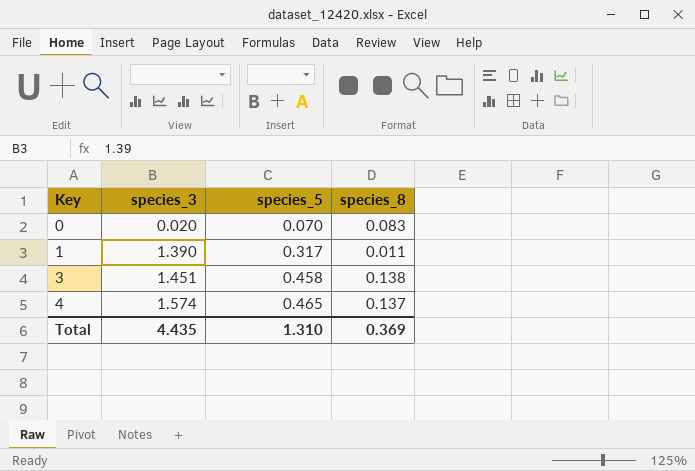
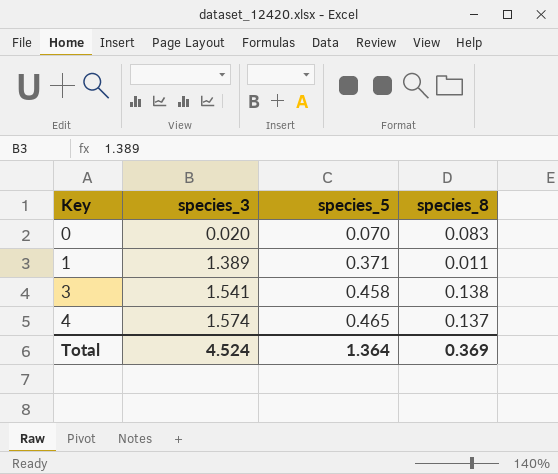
1 | species_3: 1.390 -> 1.389
1 | species_5: 0.317 -> 0.371
3 | species_3: 1.451 -> 1.541
Total | species_3: 4.435 -> 4.524
Total | species_5: 1.310 -> 1.364

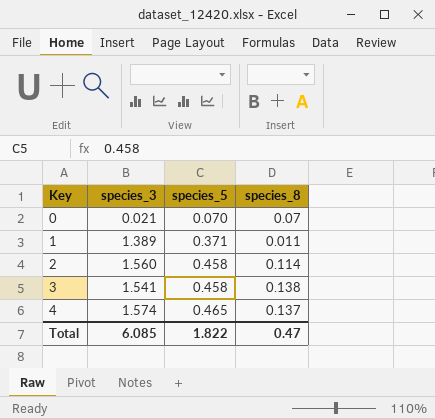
0 | species_3: 0.020 -> 0.021
0 | species_8: 0.083 -> 0.07
row 2: none -> 1.560 | 0.458 | 0.114
Total | species_3: 4.524 -> 6.085
Total | species_5: 1.364 -> 1.822
Total | species_8: 0.369 -> 0.47

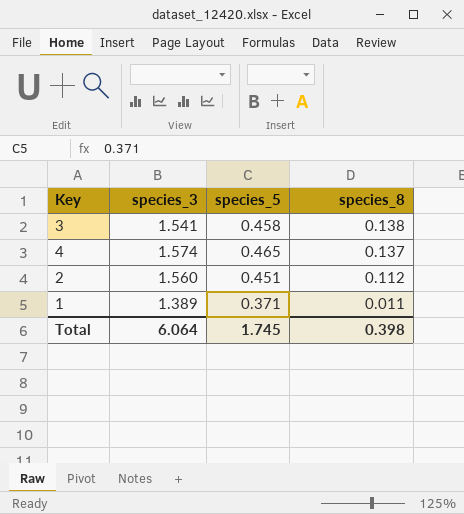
row order: Key ascending -> species_8 descending
row 0: 0.021 | 0.070 | 0.07 -> none
2 | species_5: 0.458 -> 0.451
2 | species_8: 0.114 -> 0.112
Total | species_3: 6.085 -> 6.064
Total | species_5: 1.822 -> 1.745
Total | species_8: 0.47 -> 0.398

